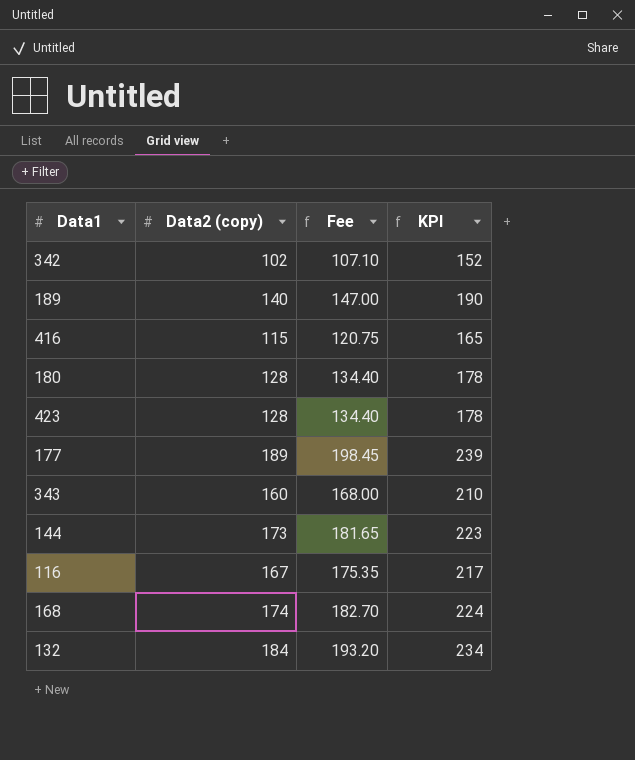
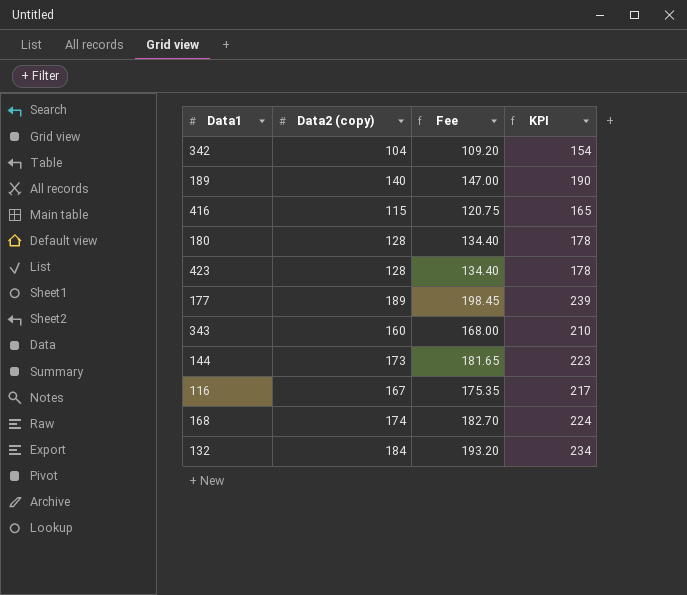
342 | Data2 (copy): 102 -> 104
342 | Fee: 107.10 -> 109.20
342 | KPI: 152 -> 154

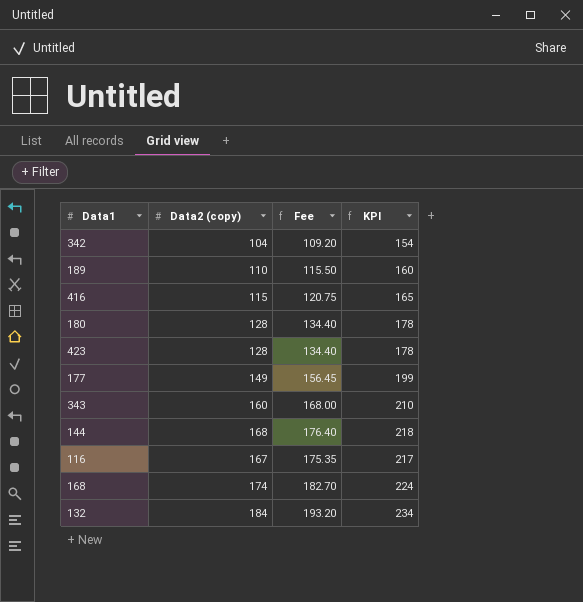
189 | Data2 (copy): 140 -> 110
189 | Fee: 147.00 -> 115.50
189 | KPI: 190 -> 160
177 | Data2 (copy): 189 -> 149
177 | Fee: 198.45 -> 156.45
177 | KPI: 239 -> 199
144 | Data2 (copy): 173 -> 168
144 | Fee: 181.65 -> 176.40
144 | KPI: 223 -> 218

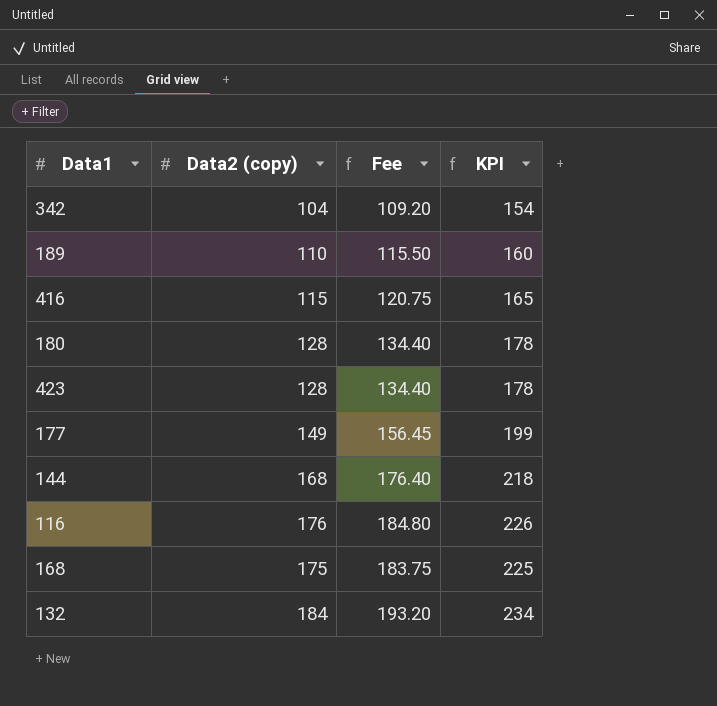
row 343: 160 | 168.00 | 210 -> none
116 | Data2 (copy): 167 -> 176
116 | Fee: 175.35 -> 184.80
116 | KPI: 217 -> 226
168 | Data2 (copy): 174 -> 175
168 | Fee: 182.70 -> 183.75
168 | KPI: 224 -> 225

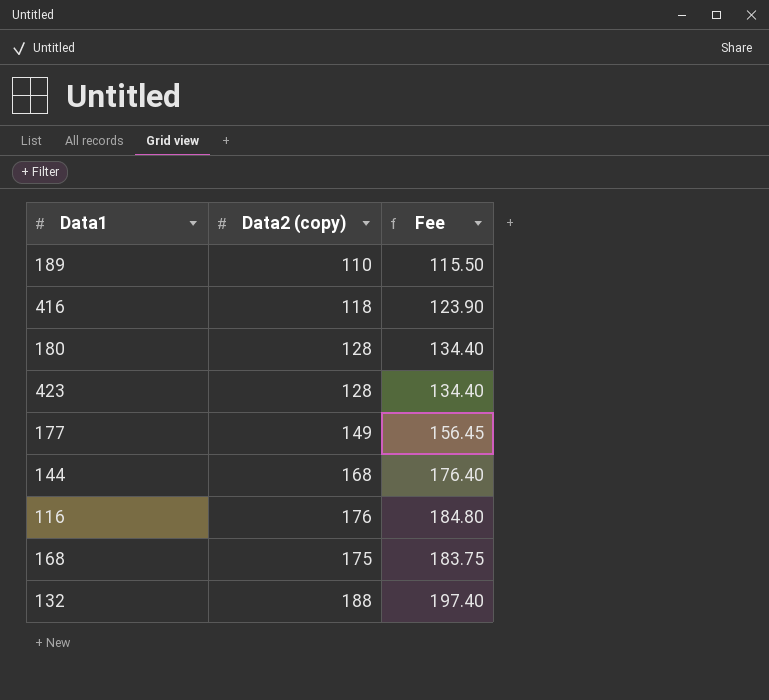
column KPI | formula: [Data2 (copy)] + 50 -> none
row 342: 104 | 109.20 | 154 -> none
416 | Data2 (copy): 115 -> 118
416 | Fee: 120.75 -> 123.90
132 | Data2 (copy): 184 -> 188
132 | Fee: 193.20 -> 197.40

